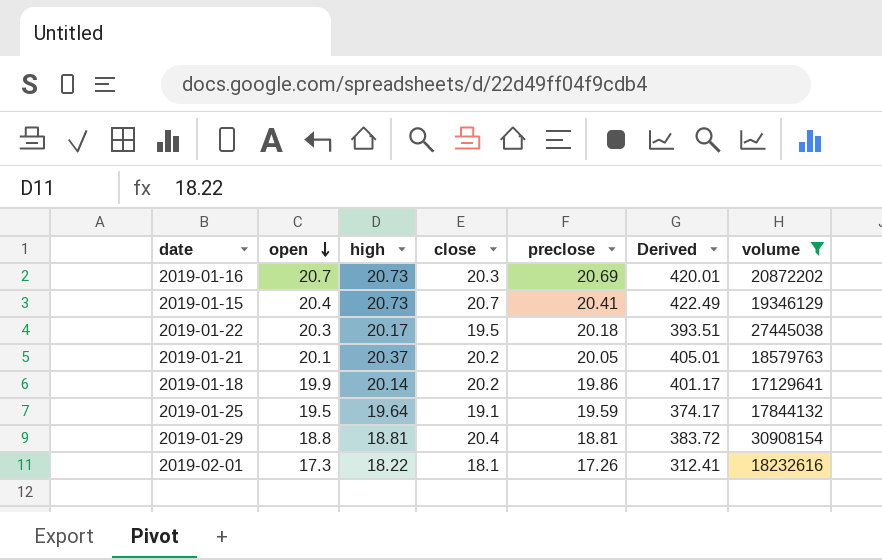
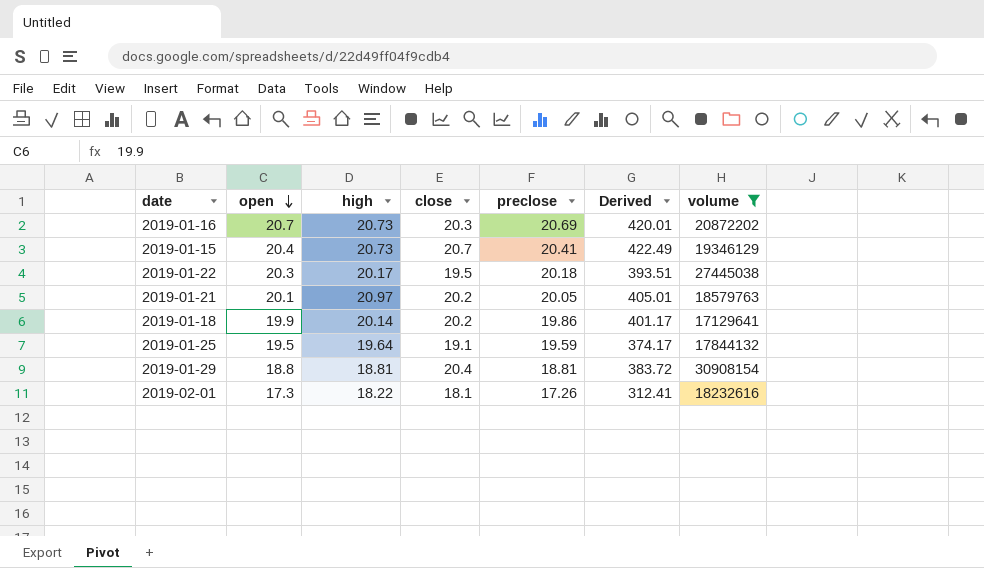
2019-01-21 | high: 20.37 -> 20.97

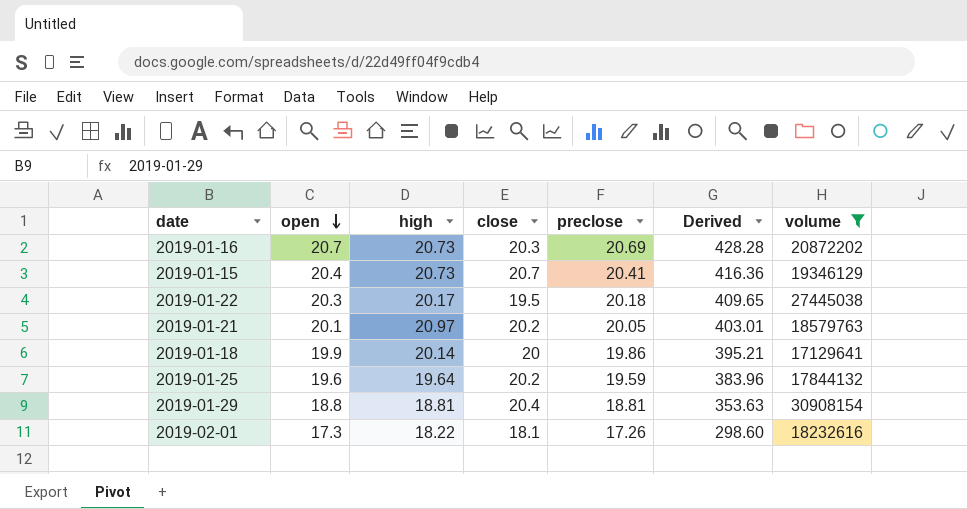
column Derived | formula: [close] * [preclose] -> [open] * [preclose]
2019-01-18 | close: 20.2 -> 20
2019-01-25 | open: 19.5 -> 19.6
2019-01-25 | close: 19.1 -> 20.2

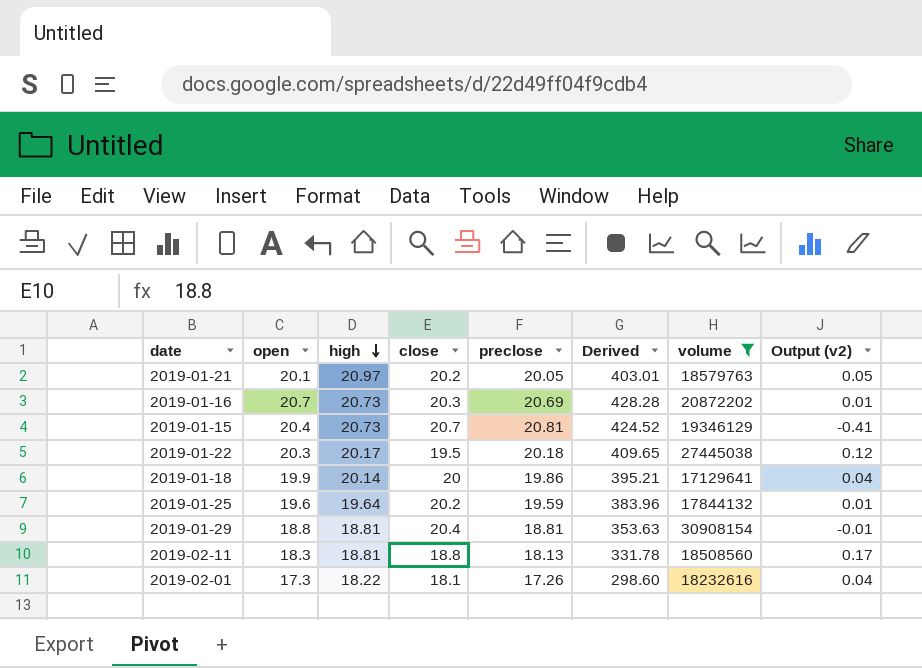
row order: open descending -> high descending
column Output (v2) | formula: none -> [open] - [preclose]
2019-01-15 | preclose: 20.41 -> 20.81
2019-01-15 | Derived: 416.36 -> 424.52
row 2019-02-11: none -> 18.3 | 18.81 | 18.8 | 18.13 | 331.78 | 18508560 | 0.17

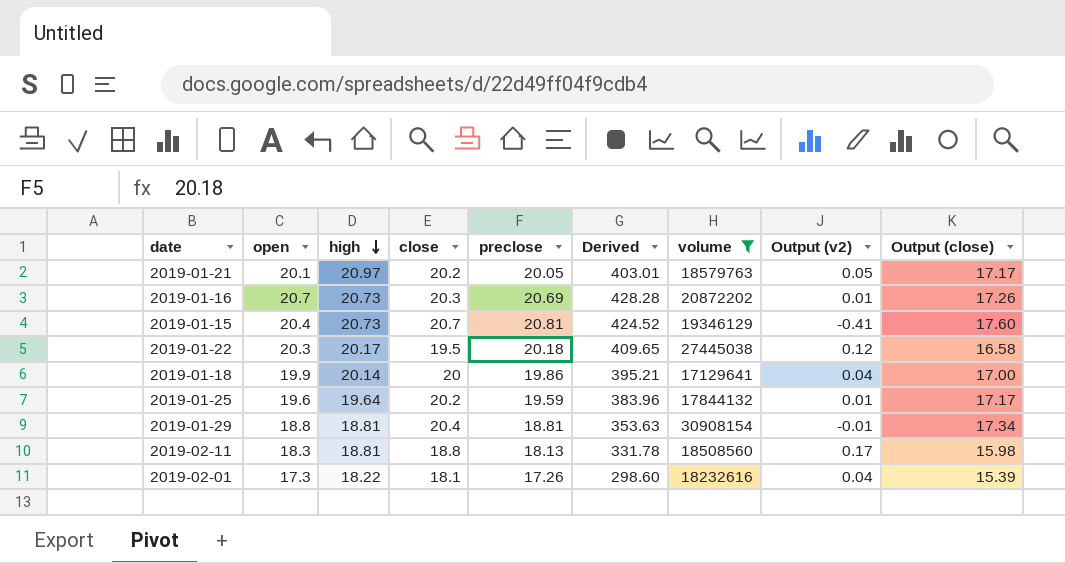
column Output (close) | formula: none -> [close] * 0.85

